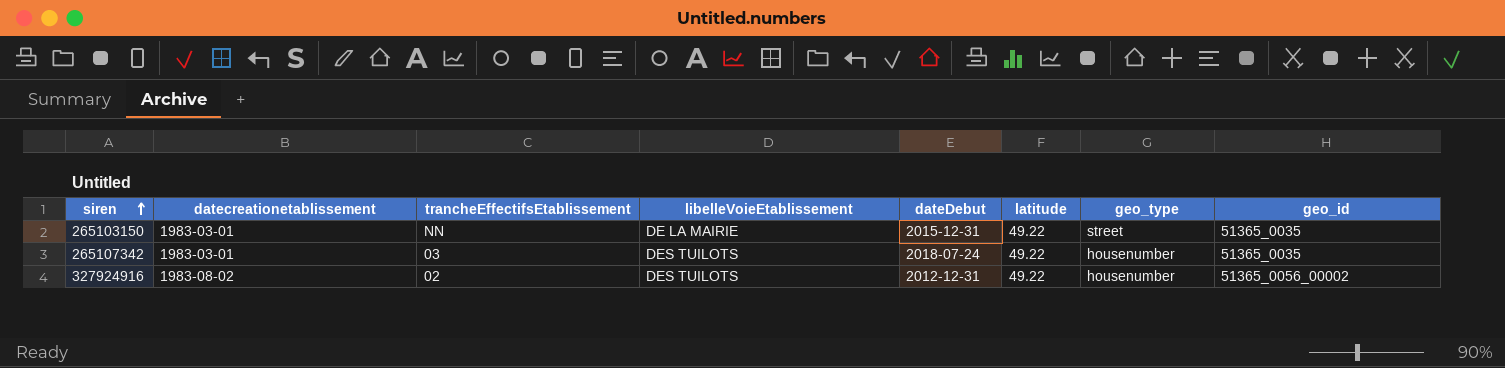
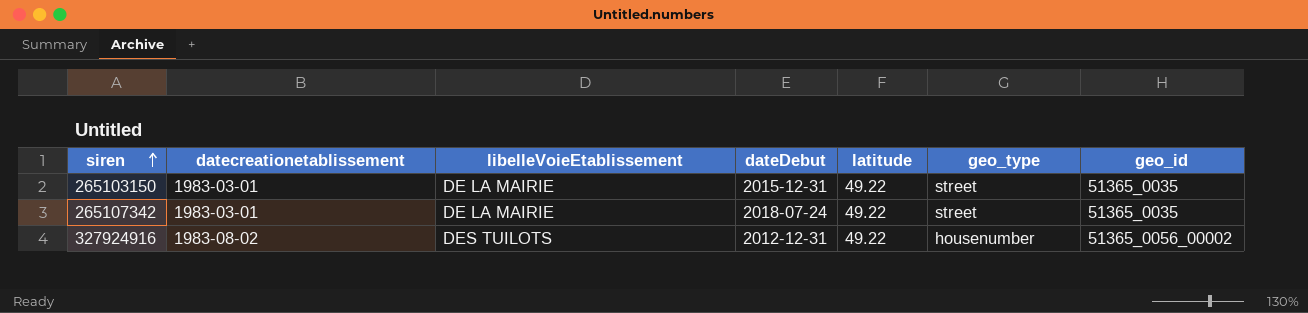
column trancheEffectifsEtablissement | position: 3 -> none
265107342 | libelleVoieEtablissement: DES TUILOTS -> DE LA MAIRIE
265107342 | geo_type: housenumber -> street

